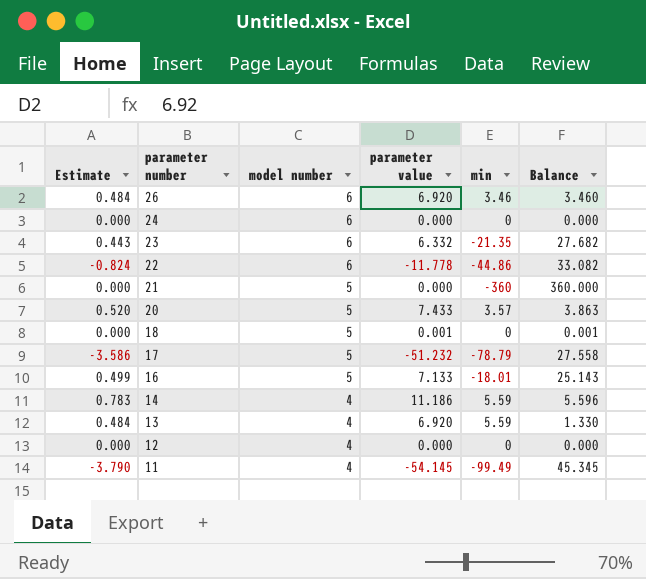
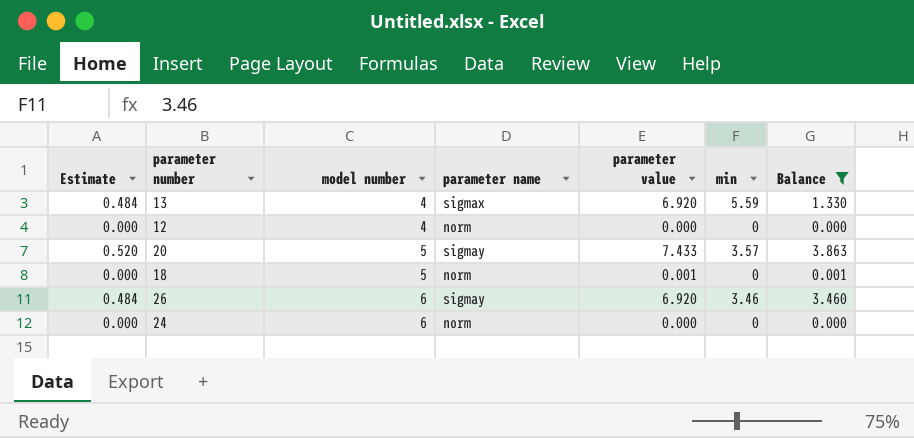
filter: none -> Balance <= 3.863
row order: parameter number descending -> model number ascending
column parameter name | position: none -> 4

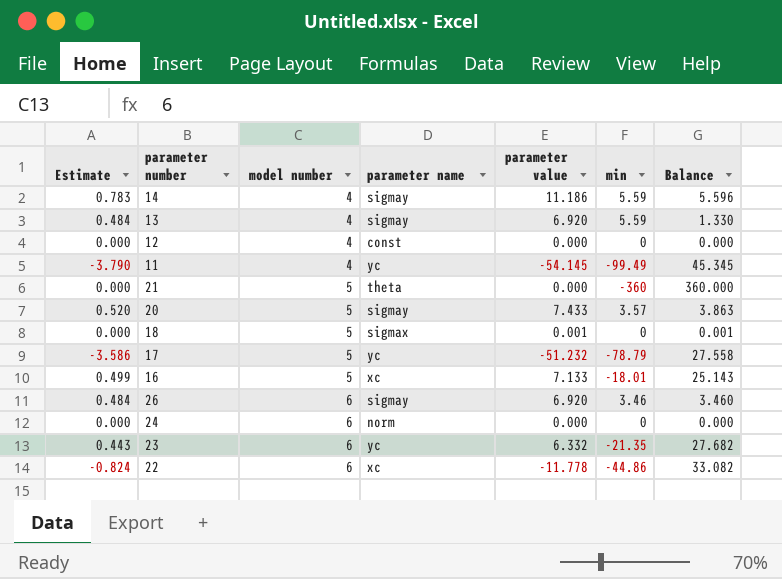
filter: Balance <= 3.863 -> none
13 | parameter name: sigmax -> sigmay
12 | parameter name: norm -> const
18 | parameter name: norm -> sigmax

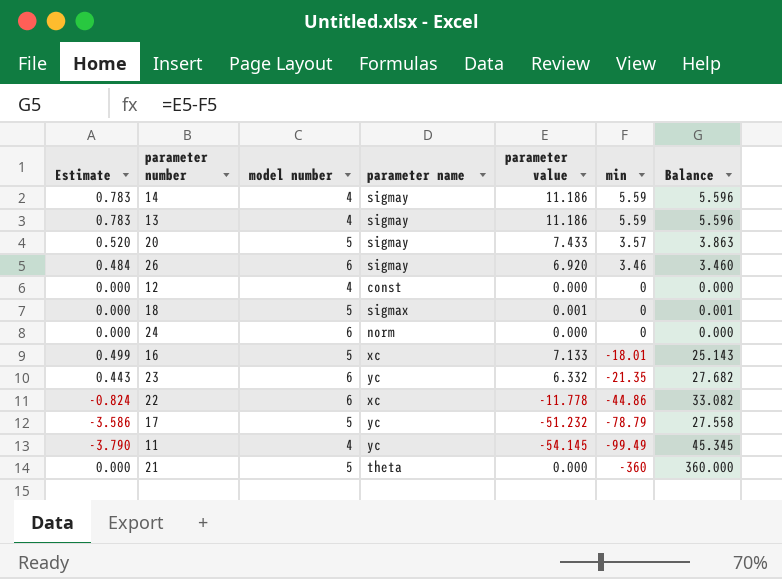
row order: model number ascending -> min descending
13 | Estimate: 0.484 -> 0.783
13 | parameter value: 6.920 -> 11.186
13 | Balance: 1.330 -> 5.596

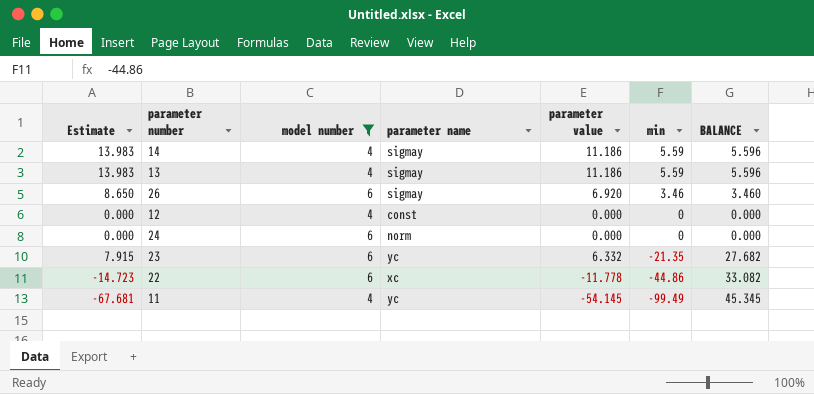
filter: none -> model number != 5
column Estimate | formula: [parameter value] * 0.07 -> [parameter value] * 1.25
column name: Balance -> BALANCE

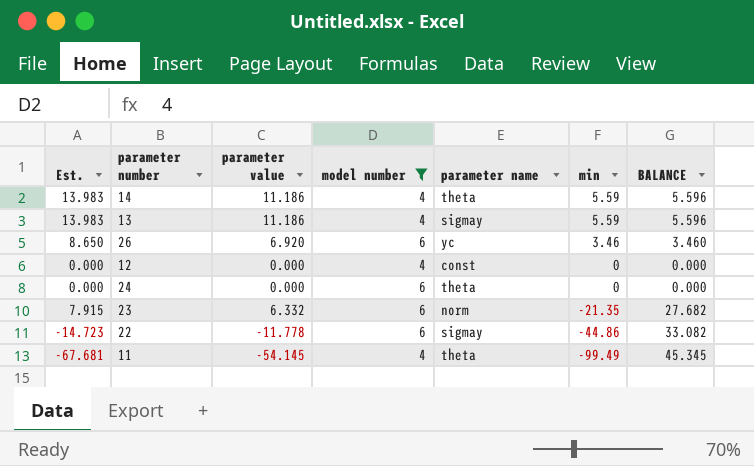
column name: Estimate -> Est.
column parameter value | position: 5 -> 3
14 | parameter name: sigmay -> theta
26 | parameter name: sigmay -> yc
24 | parameter name: norm -> theta
23 | parameter name: yc -> norm
22 | parameter name: xc -> sigmay
11 | parameter name: yc -> theta

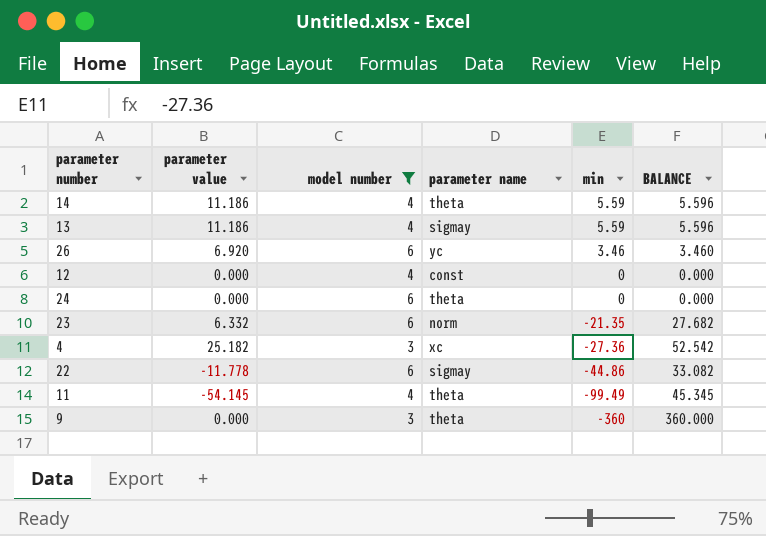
column Est. | formula: [parameter value] * 1.25 -> none
row 4: none -> 25.182 | 3 | xc | -27.36 | 52.542
row 9: none -> 0.000 | 3 | theta | -360 | 360.000

